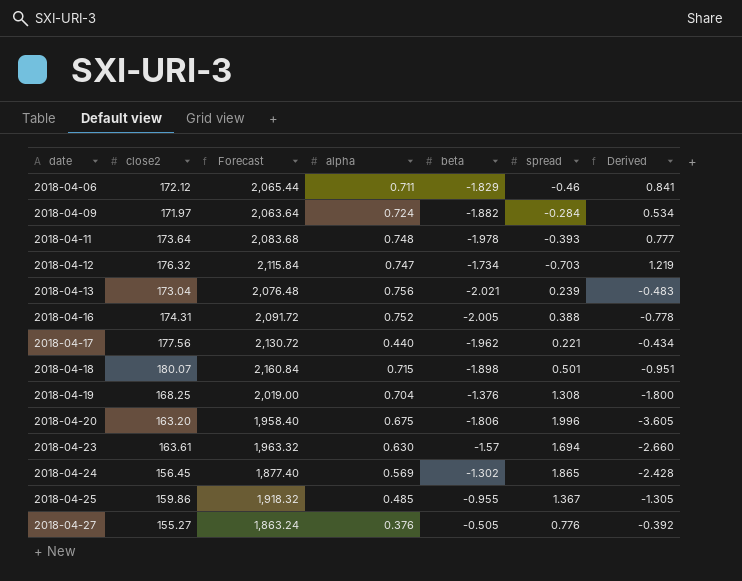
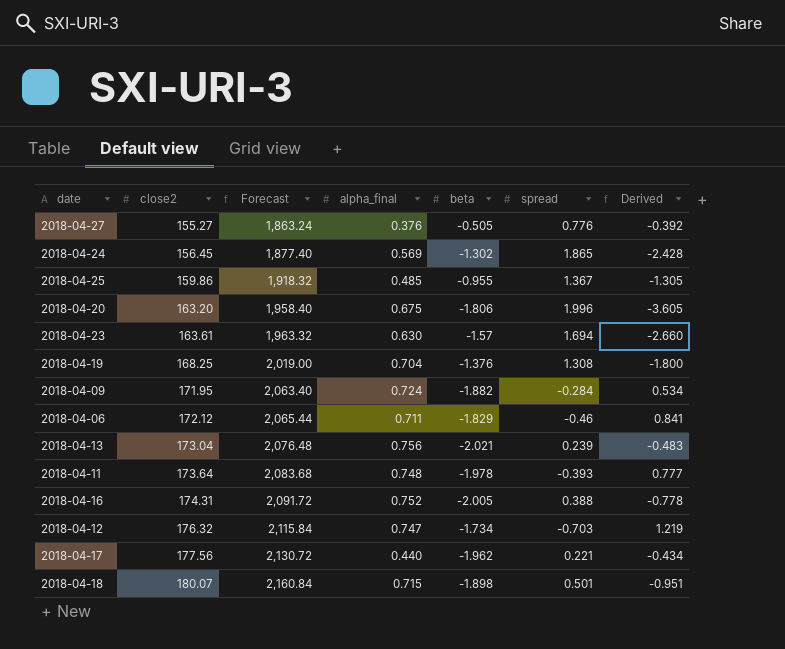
row order: date ascending -> close2 ascending
column name: alpha -> alpha_final
2018-04-09 | close2: 171.97 -> 171.95
2018-04-09 | Forecast: 2,063.64 -> 2,063.40

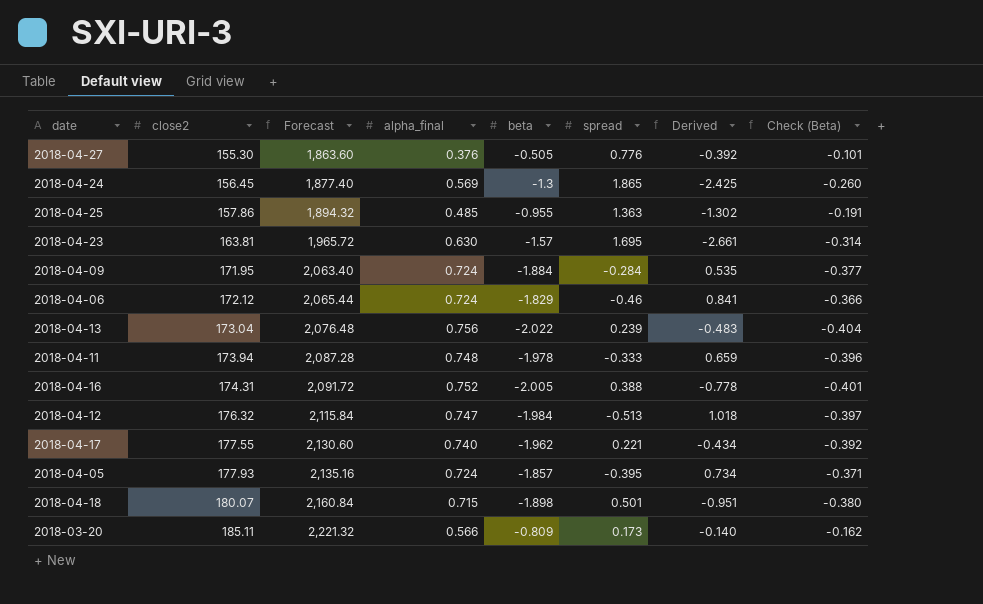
column Check (Beta) | formula: none -> [beta] * 0.2
row 2018-04-20: 163.20 | 1,958.40 | 0.675 | -1.806 | 1.996 | -3.605 -> none
row 2018-04-19: 168.25 | 2,019.00 | 0.704 | -1.376 | 1.308 | -1.800 -> none
2018-04-27 | close2: 155.27 -> 155.30
2018-04-27 | Forecast: 1,863.24 -> 1,863.60
2018-04-24 | beta: -1.302 -> -1.3
2018-04-24 | Derived: -2.428 -> -2.425
2018-04-25 | close2: 159.86 -> 157.86
2018-04-25 | Forecast: 1,918.32 -> 1,894.32
2018-04-25 | spread: 1.367 -> 1.363
2018-04-25 | Derived: -1.305 -> -1.302
2018-04-23 | close2: 163.61 -> 163.81
2018-04-23 | Forecast: 1,963.32 -> 1,965.72
2018-04-23 | spread: 1.694 -> 1.695
2018-04-23 | Derived: -2.660 -> -2.661
2018-04-09 | beta: -1.882 -> -1.884
2018-04-09 | Derived: 0.534 -> 0.535
2018-04-06 | alpha_final: 0.711 -> 0.724
2018-04-13 | beta: -2.021 -> -2.022
2018-04-11 | close2: 173.64 -> 173.94
2018-04-11 | Forecast: 2,083.68 -> 2,087.28
2018-04-11 | spread: -0.393 -> -0.333
2018-04-11 | Derived: 0.777 -> 0.659
2018-04-12 | beta: -1.734 -> -1.984
2018-04-12 | spread: -0.703 -> -0.513
2018-04-12 | Derived: 1.219 -> 1.018
2018-04-17 | close2: 177.56 -> 177.55
2018-04-17 | Forecast: 2,130.72 -> 2,130.60
2018-04-17 | alpha_final: 0.440 -> 0.740
row 2018-04-05: none -> 177.93 | 2,135.16 | 0.724 | -1.857 | -0.395 | 0.734 | -0.371
row 2018-03-20: none -> 185.11 | 2,221.32 | 0.566 | -0.809 | 0.173 | -0.140 | -0.162

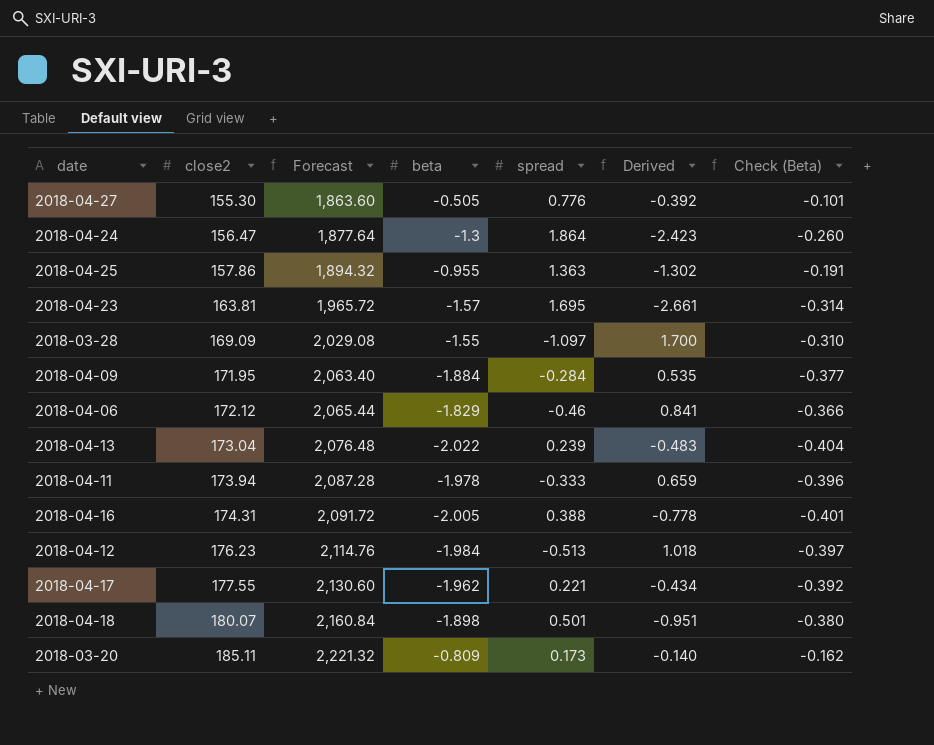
column alpha_final | position: 4 -> none
row 2018-04-05: 177.93 | 2,135.16 | 0.724 | -1.857 | -0.395 | 0.734 | -0.371 -> none
2018-04-24 | close2: 156.45 -> 156.47
2018-04-24 | Forecast: 1,877.40 -> 1,877.64
2018-04-24 | spread: 1.865 -> 1.864
2018-04-24 | Derived: -2.425 -> -2.423
row 2018-03-28: none -> 169.09 | 2,029.08 | -1.55 | -1.097 | 1.700 | -0.310
2018-04-12 | close2: 176.32 -> 176.23
2018-04-12 | Forecast: 2,115.84 -> 2,114.76

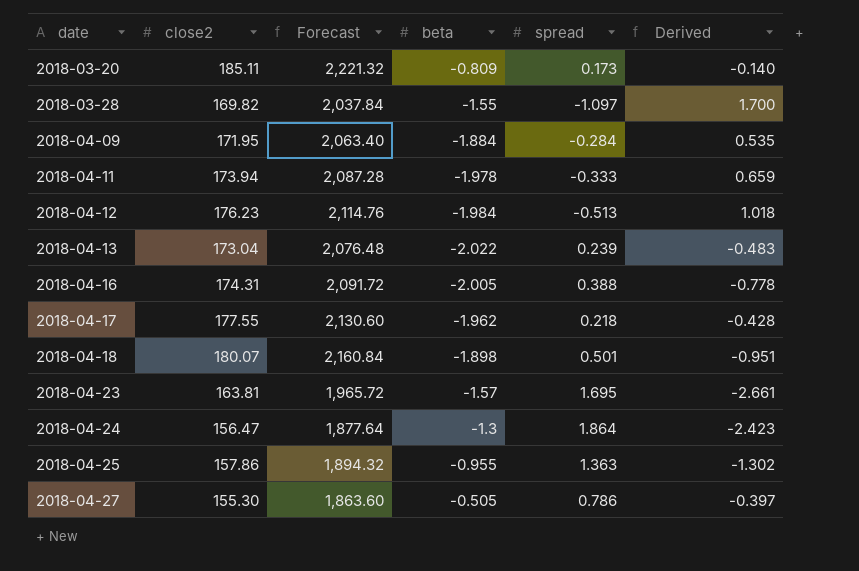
row order: close2 ascending -> date ascending
column Check (Beta) | formula: [beta] * 0.2 -> none
row 2018-04-06: 172.12 | 2,065.44 | -1.829 | -0.46 | 0.841 | -0.366 -> none
2018-03-28 | close2: 169.09 -> 169.82
2018-03-28 | Forecast: 2,029.08 -> 2,037.84
2018-04-17 | spread: 0.221 -> 0.218
2018-04-17 | Derived: -0.434 -> -0.428
2018-04-27 | spread: 0.776 -> 0.786
2018-04-27 | Derived: -0.392 -> -0.397

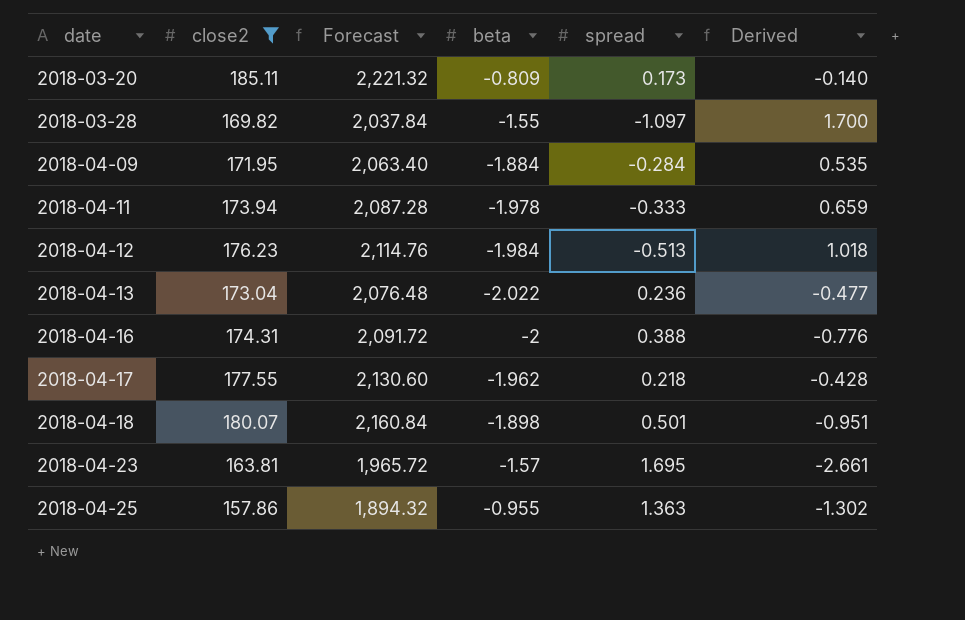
filter: none -> close2 >= 157.86
2018-04-13 | spread: 0.239 -> 0.236
2018-04-13 | Derived: -0.483 -> -0.477
2018-04-16 | beta: -2.005 -> -2
2018-04-16 | Derived: -0.778 -> -0.776

